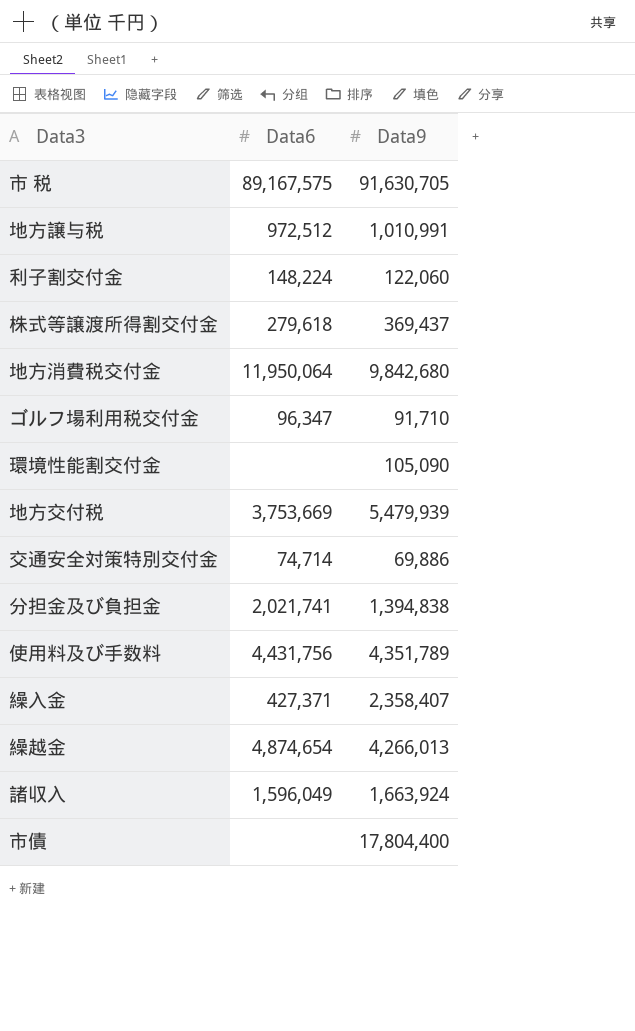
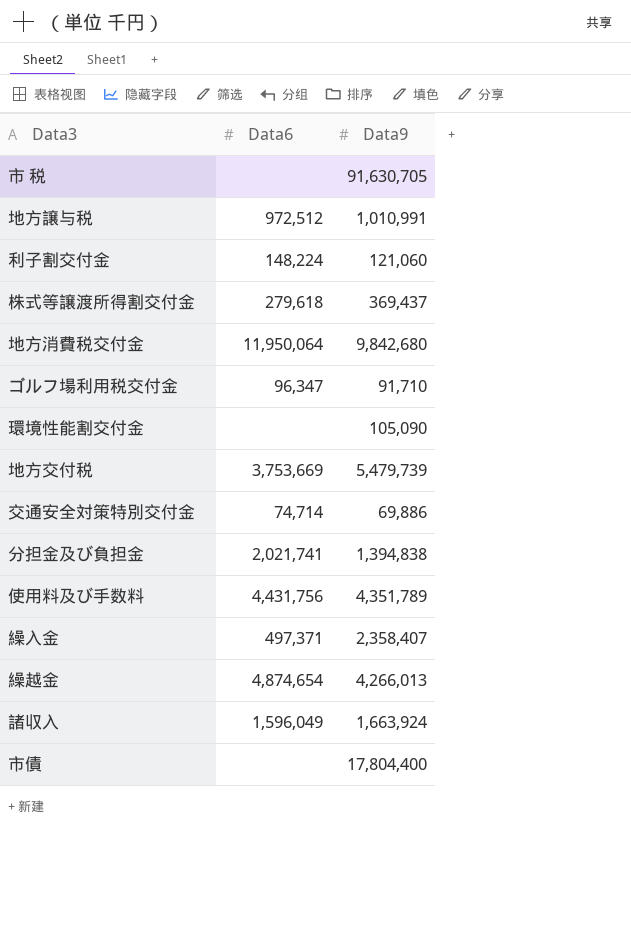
市 税 | Data6: 89,167,575 -> none
利子割交付金 | Data9: 122,060 -> 121,060
地方交付税 | Data9: 5,479,939 -> 5,479,739
繰入金 | Data6: 427,371 -> 497,371

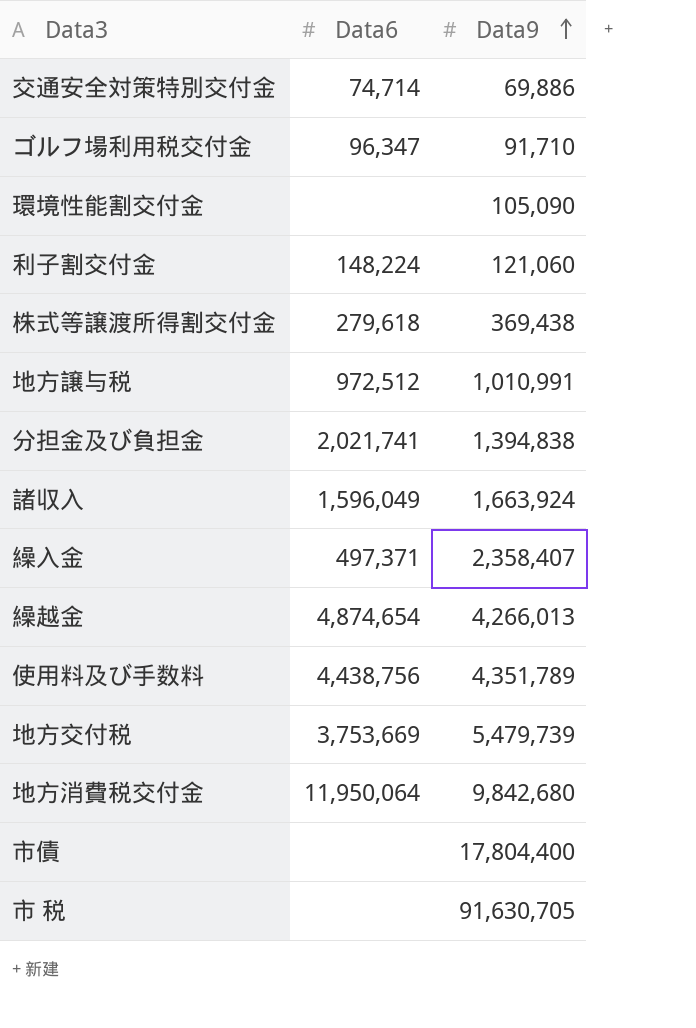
row order: none -> Data9 ascending
株式等譲渡所得割交付金 | Data9: 369,437 -> 369,438
使用料及び手数料 | Data6: 4,431,756 -> 4,438,756

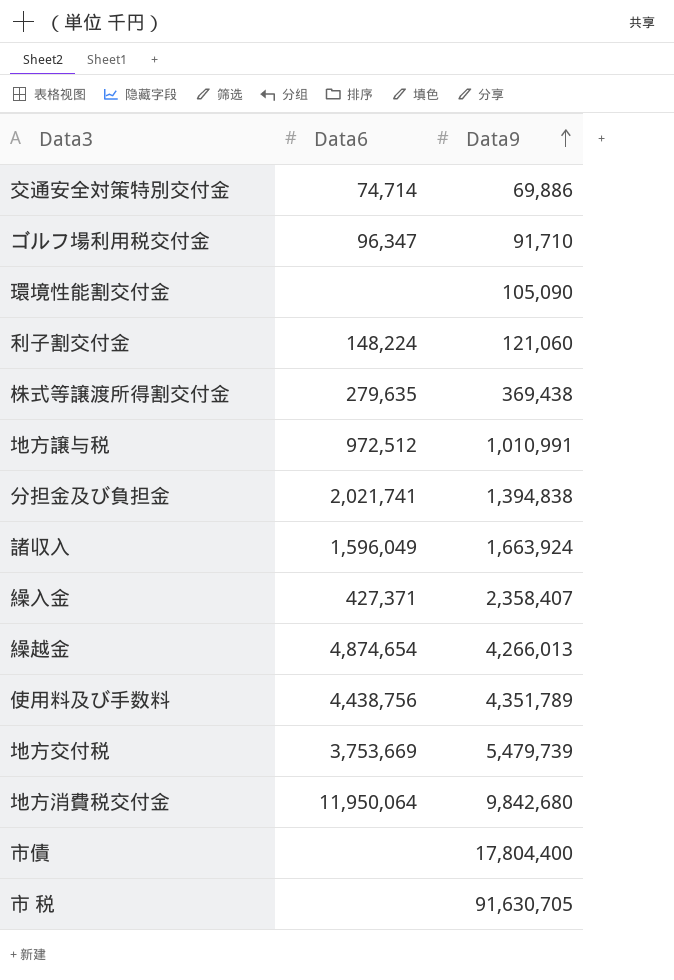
株式等譲渡所得割交付金 | Data6: 279,618 -> 279,635
繰入金 | Data6: 497,371 -> 427,371

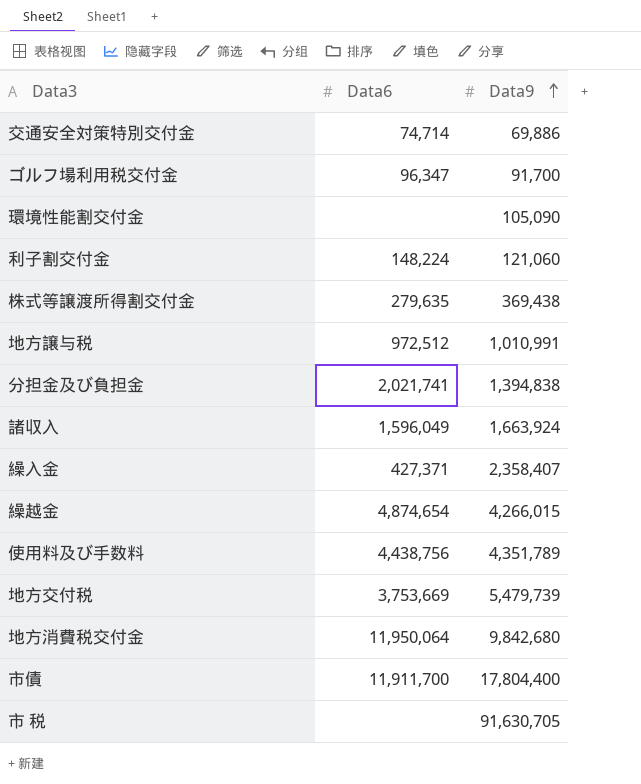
ゴルフ場利用税交付金 | Data9: 91,710 -> 91,700
繰越金 | Data9: 4,266,013 -> 4,266,015
市債 | Data6: none -> 11,911,700

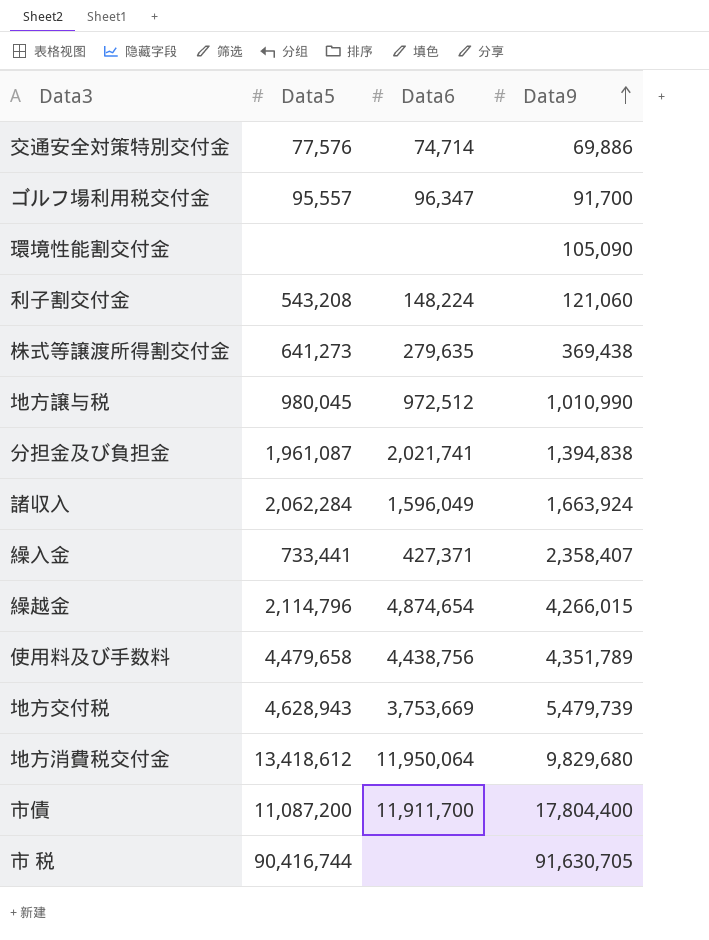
column Data5 | position: none -> 2
地方譲与税 | Data9: 1,010,991 -> 1,010,990
地方消費税交付金 | Data9: 9,842,680 -> 9,829,680

